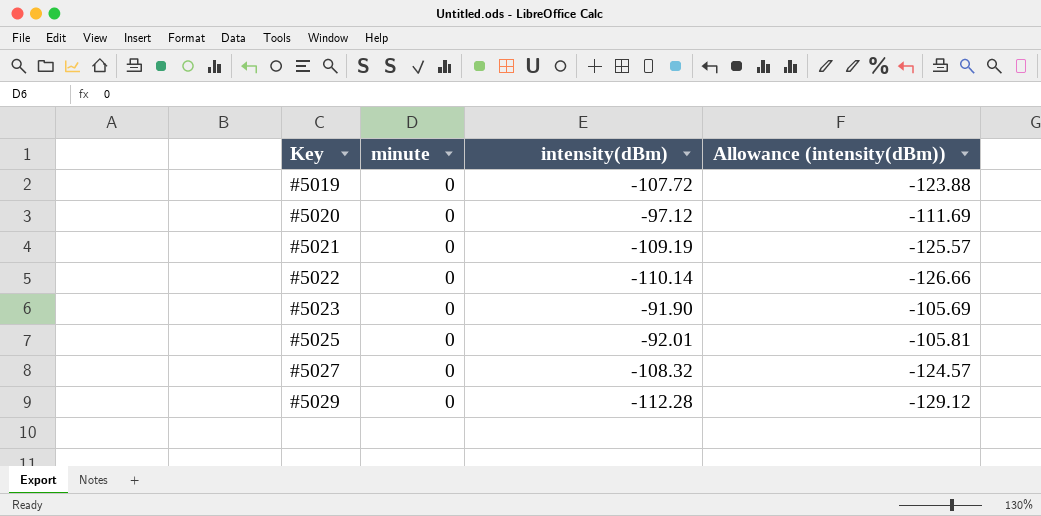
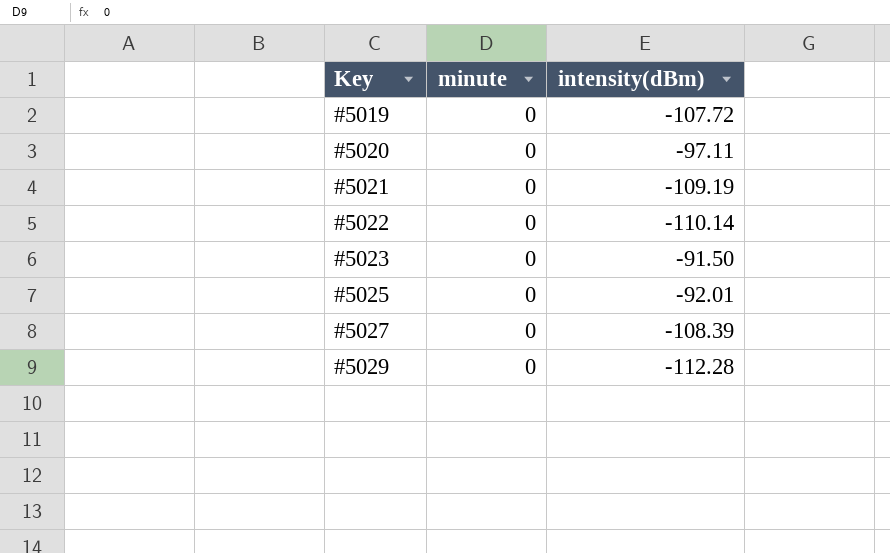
column Allowance (intensity(dBm)) | formula: [intensity(dBm)] * 1.15 -> none
#5020 | intensity(dBm): -97.12 -> -97.11
#5023 | intensity(dBm): -91.90 -> -91.50
#5027 | intensity(dBm): -108.32 -> -108.39

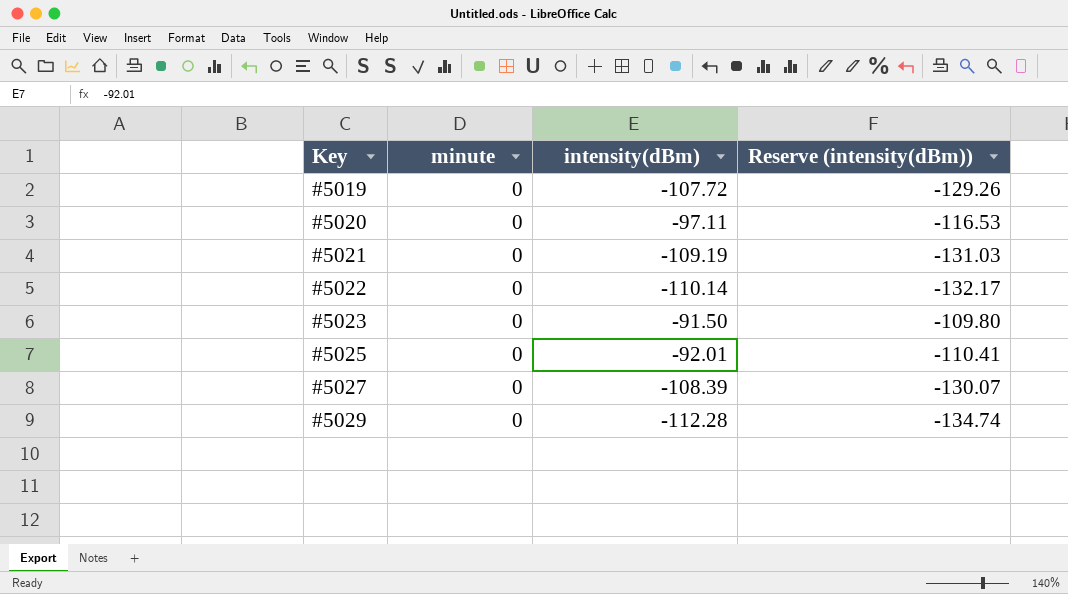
column Reserve (intensity(dBm)) | formula: none -> [intensity(dBm)] * 1.2

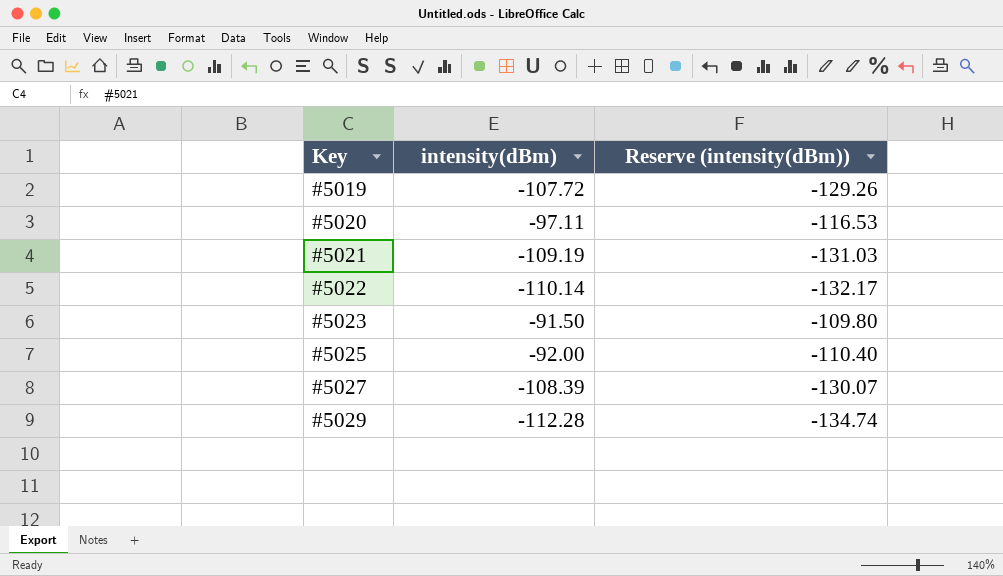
column minute | position: 2 -> none
#5025 | intensity(dBm): -92.01 -> -92.00
#5025 | Reserve (intensity(dBm)): -110.41 -> -110.40

